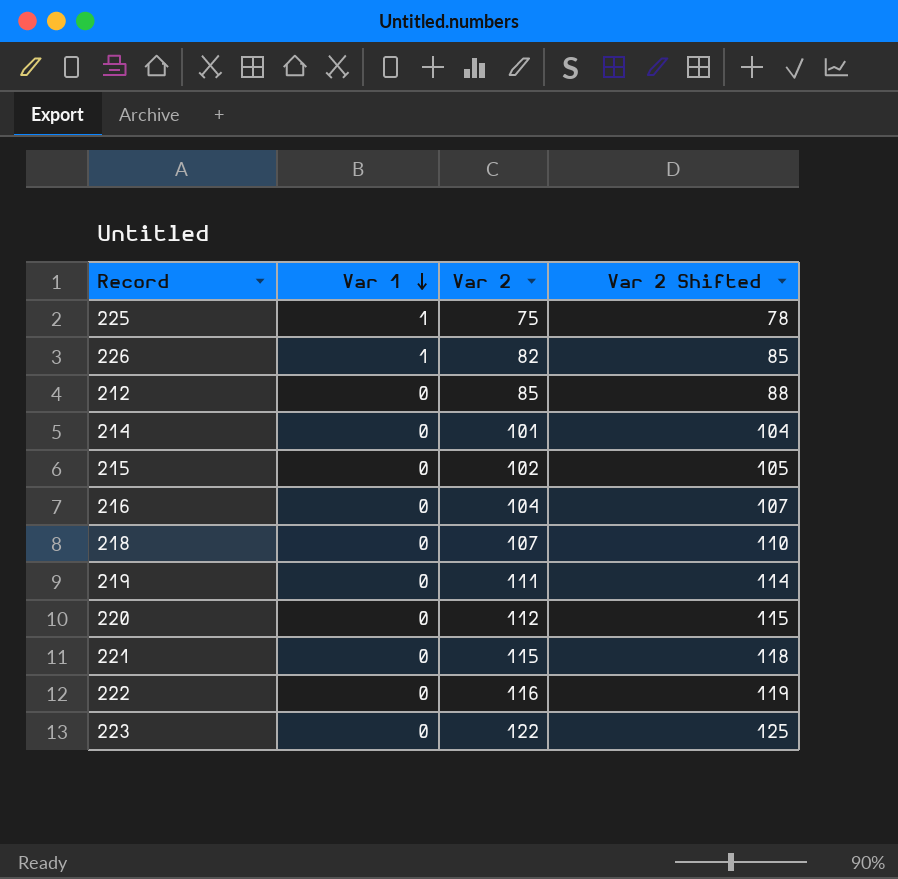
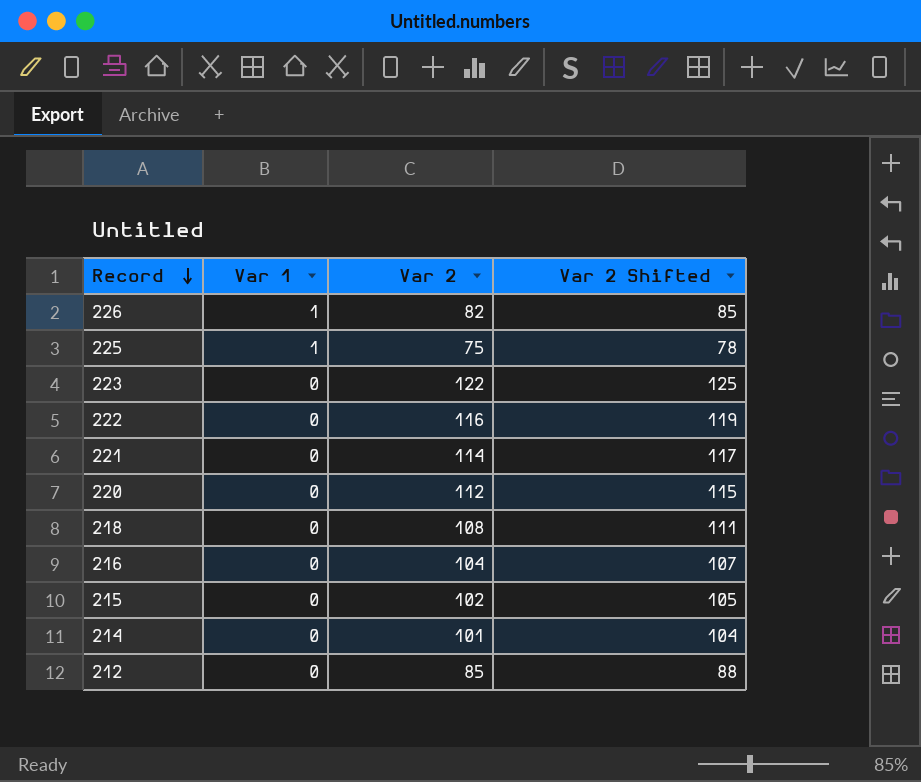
row order: Var 1 descending -> Record descending
row 219: 0 | 111 | 114 -> none
221 | Var 2: 115 -> 114
221 | Var 2 Shifted: 118 -> 117
218 | Var 2: 107 -> 108
218 | Var 2 Shifted: 110 -> 111

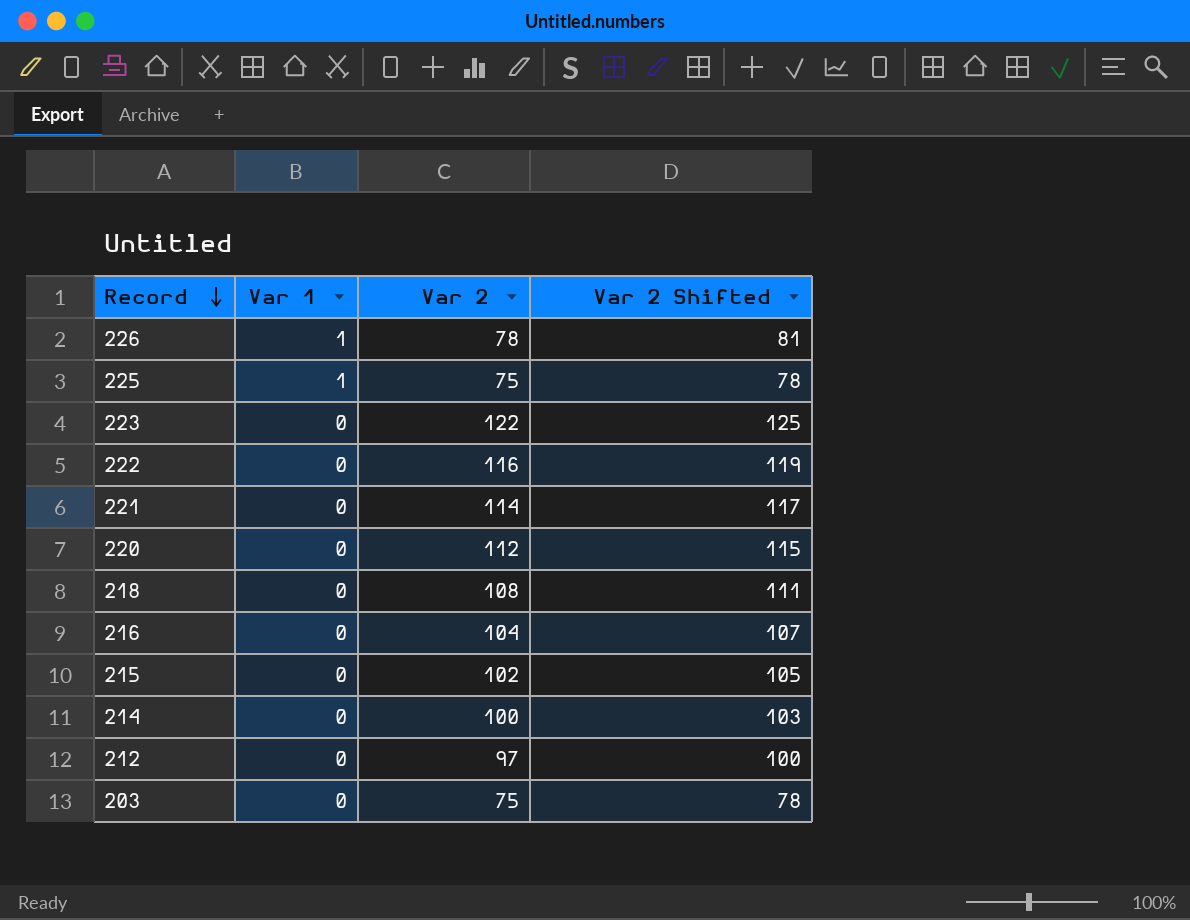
226 | Var 2: 82 -> 78
226 | Var 2 Shifted: 85 -> 81
214 | Var 2: 101 -> 100
214 | Var 2 Shifted: 104 -> 103
212 | Var 2: 85 -> 97
212 | Var 2 Shifted: 88 -> 100
row 203: none -> 0 | 75 | 78

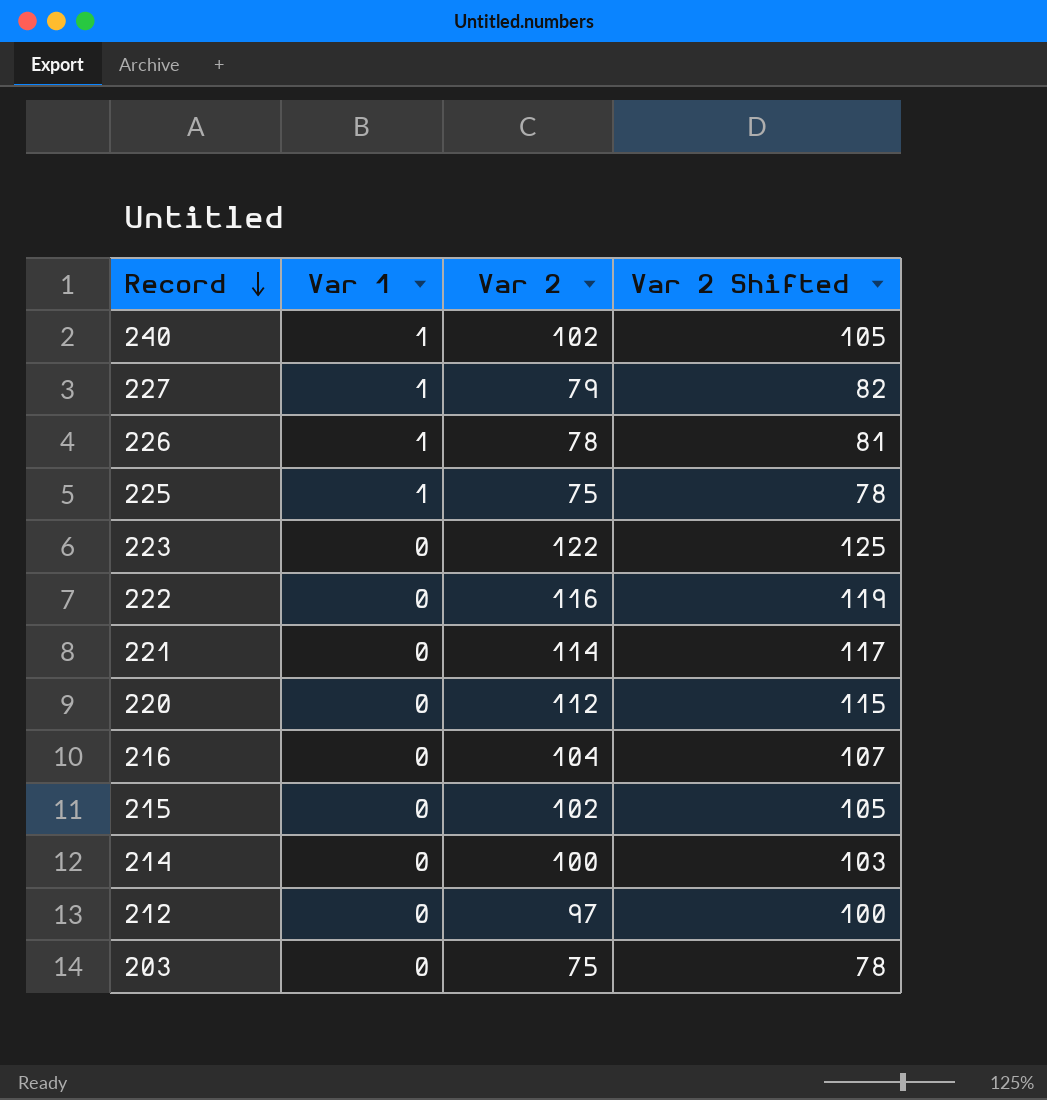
row 218: 0 | 108 | 111 -> none
row 240: none -> 1 | 102 | 105
row 227: none -> 1 | 79 | 82

